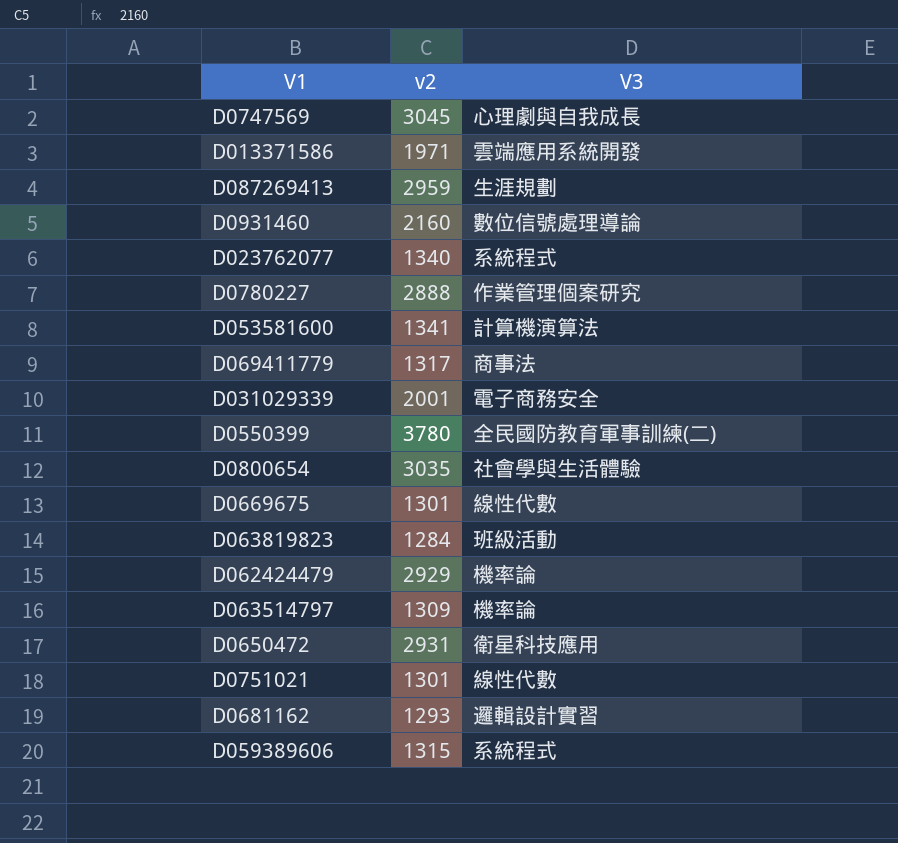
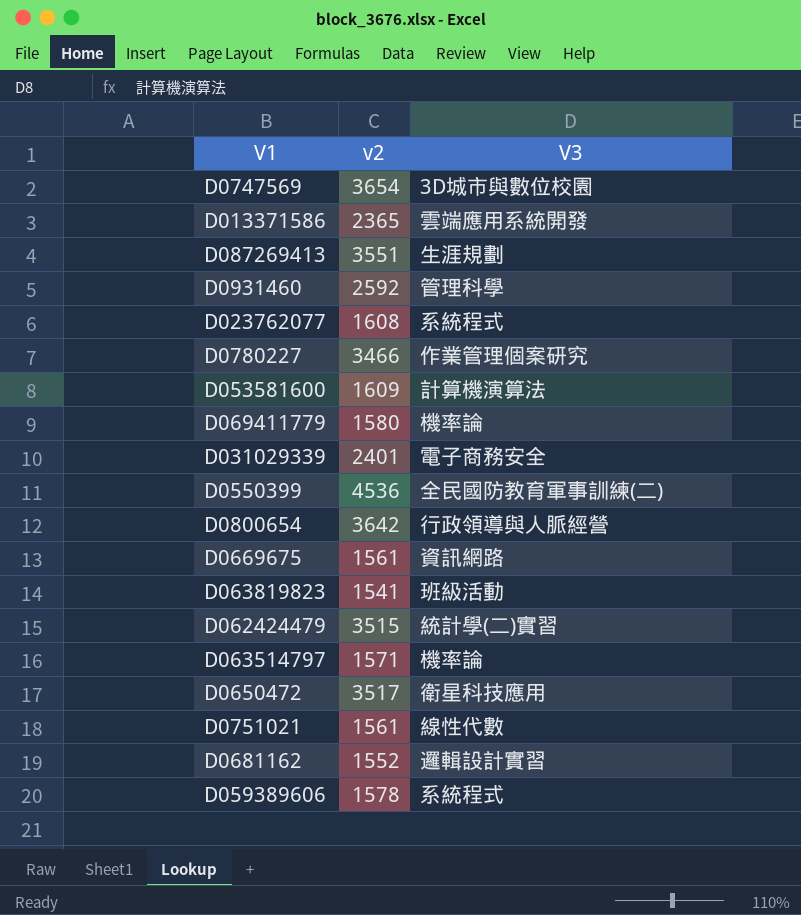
D0747569 | v2: 3045 -> 3654
D0747569 | V3: 心理劇與自我成長 -> 3D城市與數位校園
D013371586 | v2: 1971 -> 2365
D087269413 | v2: 2959 -> 3551
D0931460 | v2: 2160 -> 2592
D0931460 | V3: 數位信號處理導論 -> 管理科學
D023762077 | v2: 1340 -> 1608
D0780227 | v2: 2888 -> 3466
D053581600 | v2: 1341 -> 1609
D069411779 | v2: 1317 -> 1580
D069411779 | V3: 商事法 -> 機率論
D031029339 | v2: 2001 -> 2401
D0550399 | v2: 3780 -> 4536
D0800654 | v2: 3035 -> 3642
D0800654 | V3: 社會學與生活體驗 -> 行政領導與人脈經營
D0669675 | v2: 1301 -> 1561
D0669675 | V3: 線性代數 -> 資訊網路
D063819823 | v2: 1284 -> 1541
D062424479 | v2: 2929 -> 3515
D062424479 | V3: 機率論 -> 統計學(二)實習
D063514797 | v2: 1309 -> 1571
D0650472 | v2: 2931 -> 3517
D0751021 | v2: 1301 -> 1561
D0681162 | v2: 1293 -> 1552
D059389606 | v2: 1315 -> 1578

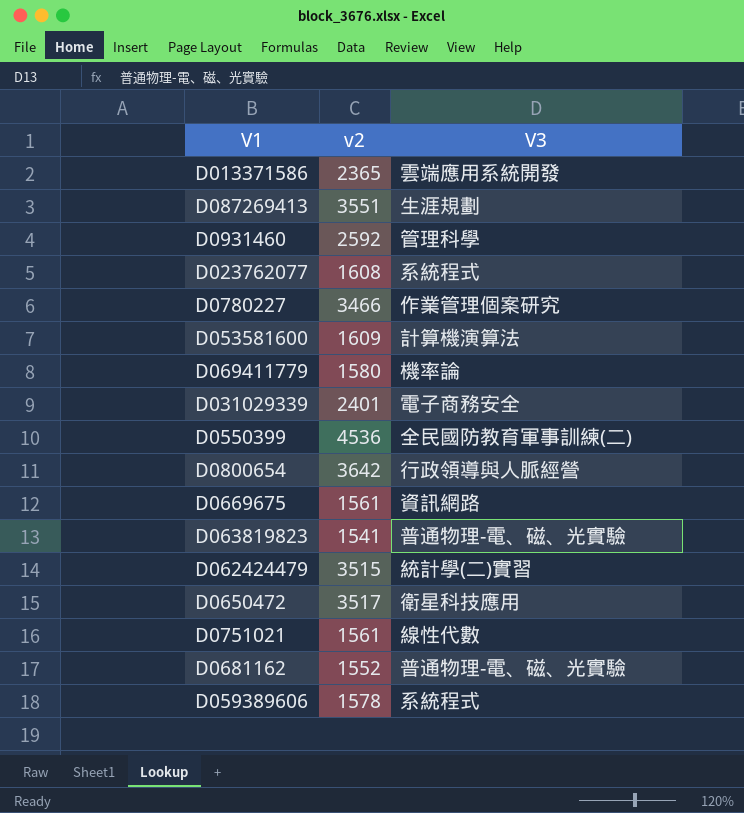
row D0747569: 3654 | 3D城市與數位校園 -> none
row D063514797: 1571 | 機率論 -> none
D063819823 | V3: 班級活動 -> 普通物理-電、磁、光實驗
D0681162 | V3: 邏輯設計實習 -> 普通物理-電、磁、光實驗

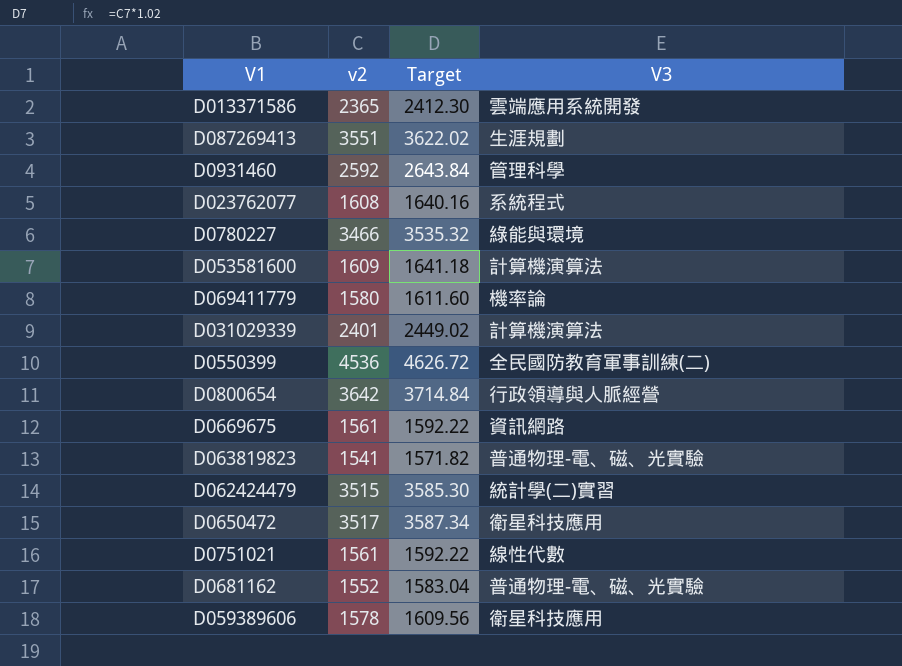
column Target | formula: none -> [v2] * 1.02
D0780227 | V3: 作業管理個案研究 -> 綠能與環境
D031029339 | V3: 電子商務安全 -> 計算機演算法
D059389606 | V3: 系統程式 -> 衛星科技應用

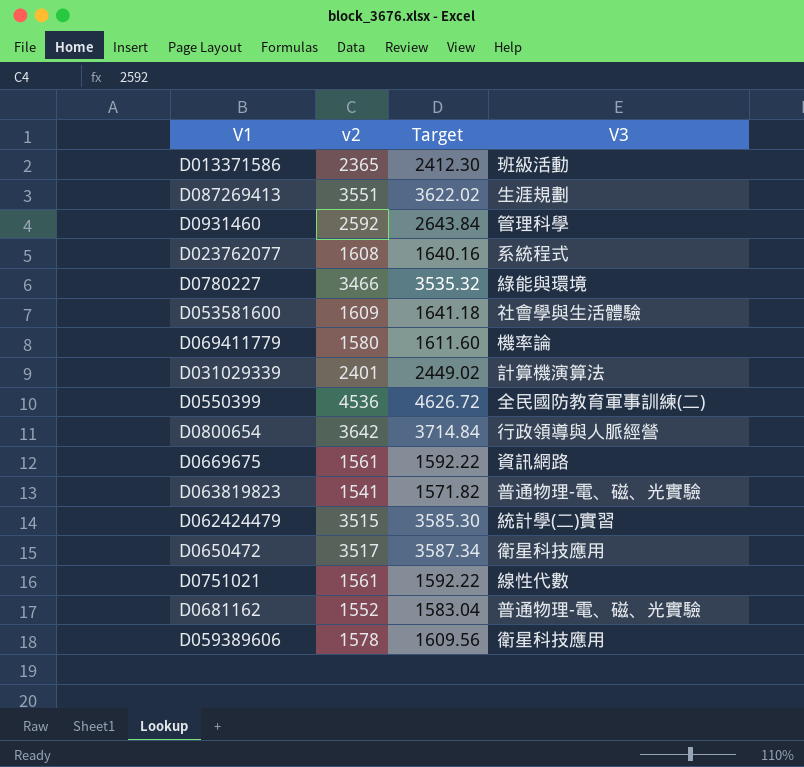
D013371586 | V3: 雲端應用系統開發 -> 班級活動
D053581600 | V3: 計算機演算法 -> 社會學與生活體驗

